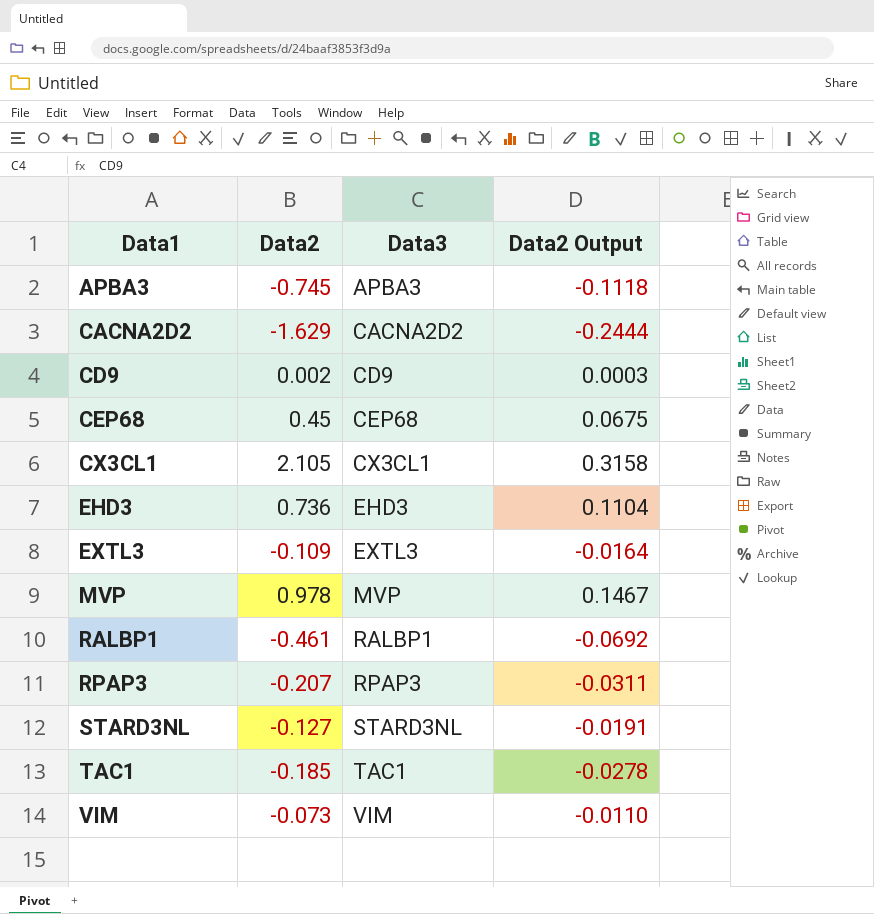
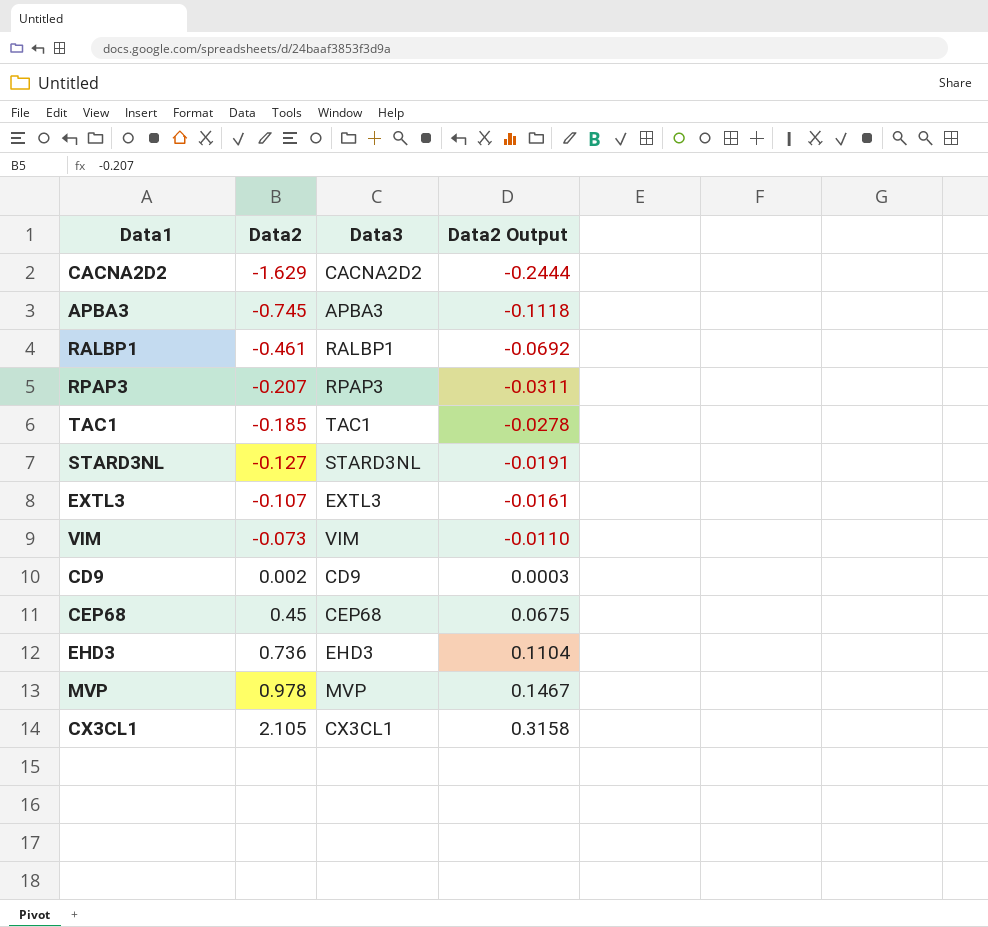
row order: Data1 ascending -> Data2 ascending
EXTL3 | Data2: -0.109 -> -0.107
EXTL3 | Data2 Output: -0.0164 -> -0.0161

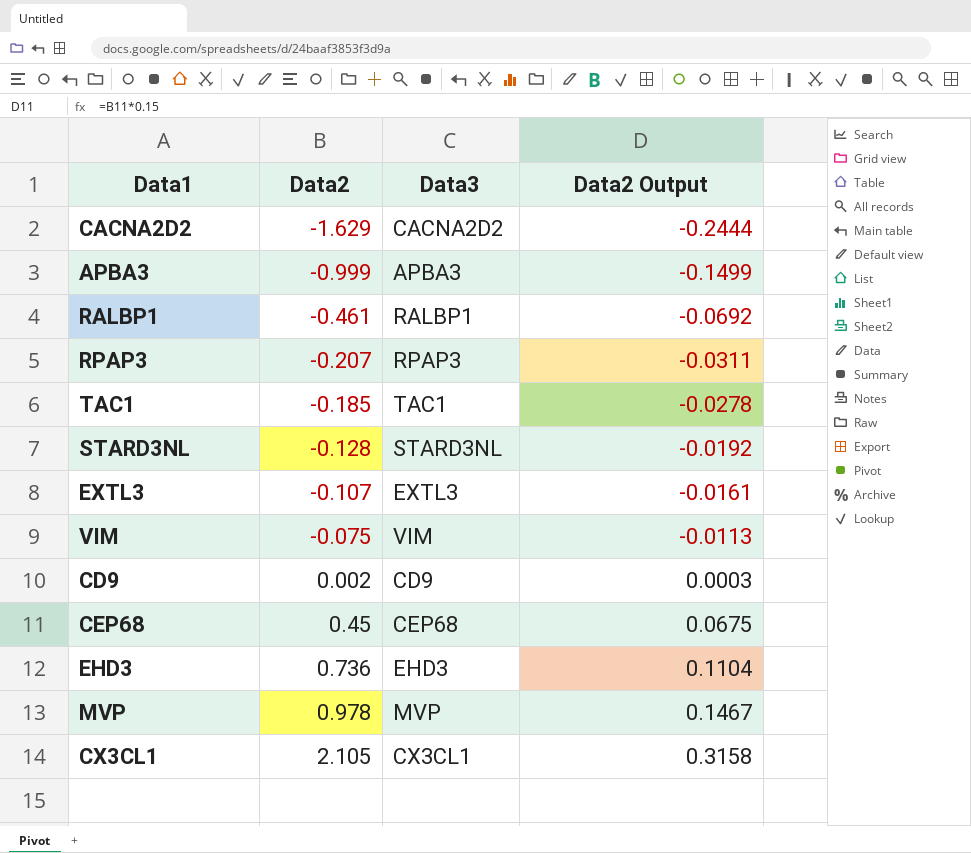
APBA3 | Data2: -0.745 -> -0.999
APBA3 | Data2 Output: -0.1118 -> -0.1499
STARD3NL | Data2: -0.127 -> -0.128
STARD3NL | Data2 Output: -0.0191 -> -0.0192
VIM | Data2: -0.073 -> -0.075
VIM | Data2 Output: -0.0110 -> -0.0113

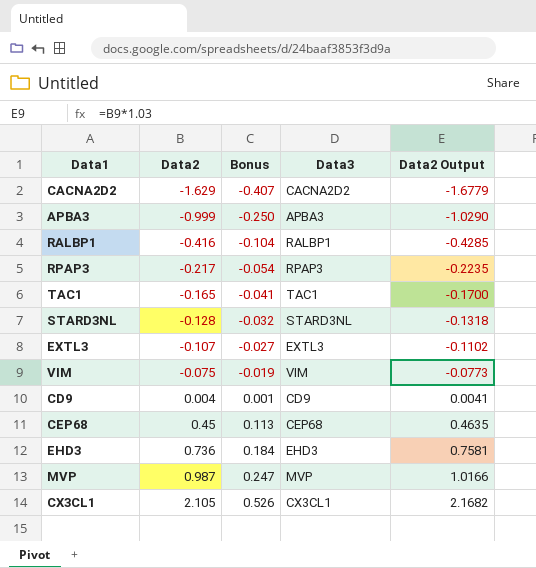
column Bonus | formula: none -> [Data2] * 0.25
column Data2 Output | formula: [Data2] * 0.15 -> [Data2] * 1.03
RALBP1 | Data2: -0.461 -> -0.416
RPAP3 | Data2: -0.207 -> -0.217
TAC1 | Data2: -0.185 -> -0.165
CD9 | Data2: 0.002 -> 0.004
MVP | Data2: 0.978 -> 0.987

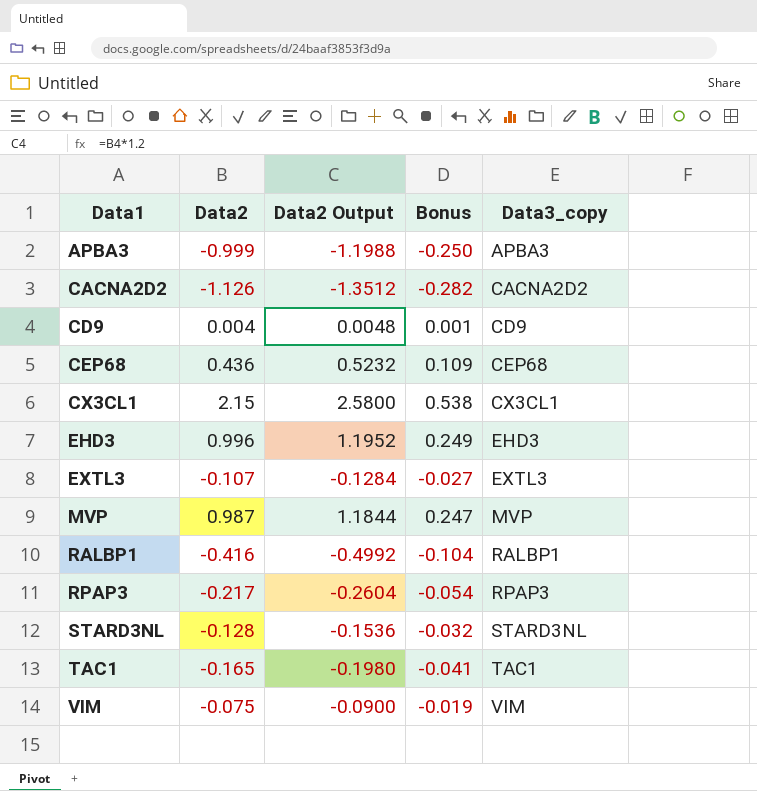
row order: Data2 ascending -> Data1 ascending
column Data2 Output | formula: [Data2] * 1.03 -> [Data2] * 1.2
column Data2 Output | position: 5 -> 3
column name: Data3 -> Data3_copy
CACNA2D2 | Data2: -1.629 -> -1.126
CACNA2D2 | Bonus: -0.407 -> -0.282
CEP68 | Data2: 0.45 -> 0.436
CEP68 | Bonus: 0.113 -> 0.109
CX3CL1 | Data2: 2.105 -> 2.15
CX3CL1 | Bonus: 0.526 -> 0.538
EHD3 | Data2: 0.736 -> 0.996
EHD3 | Bonus: 0.184 -> 0.249

